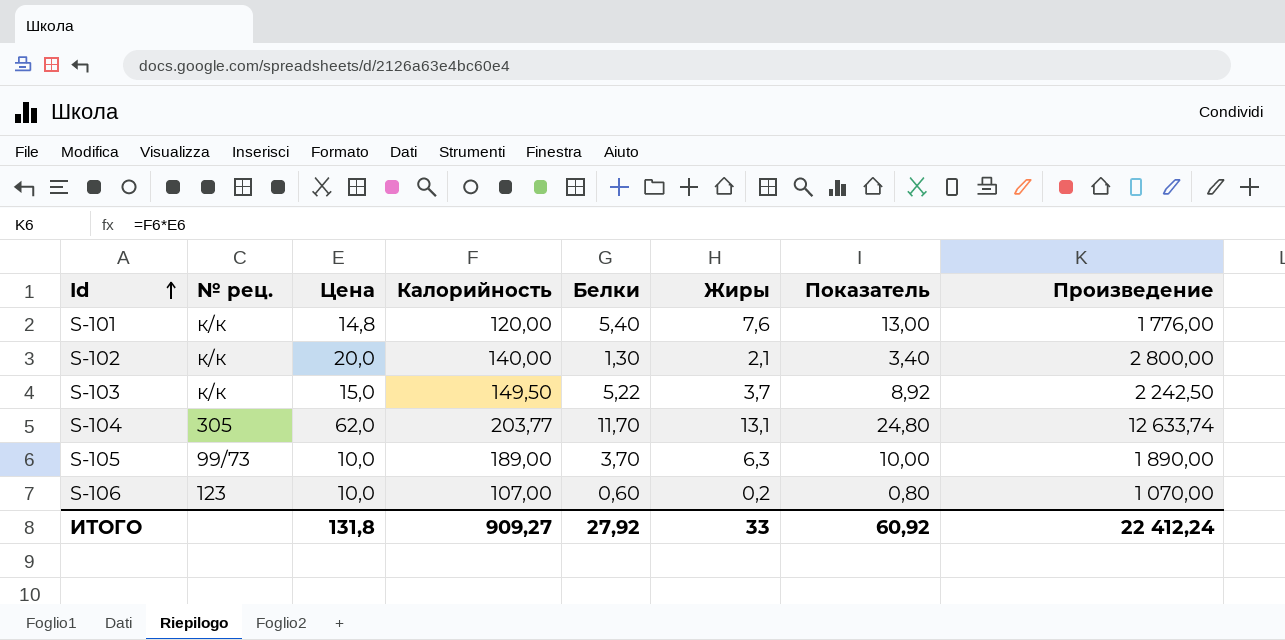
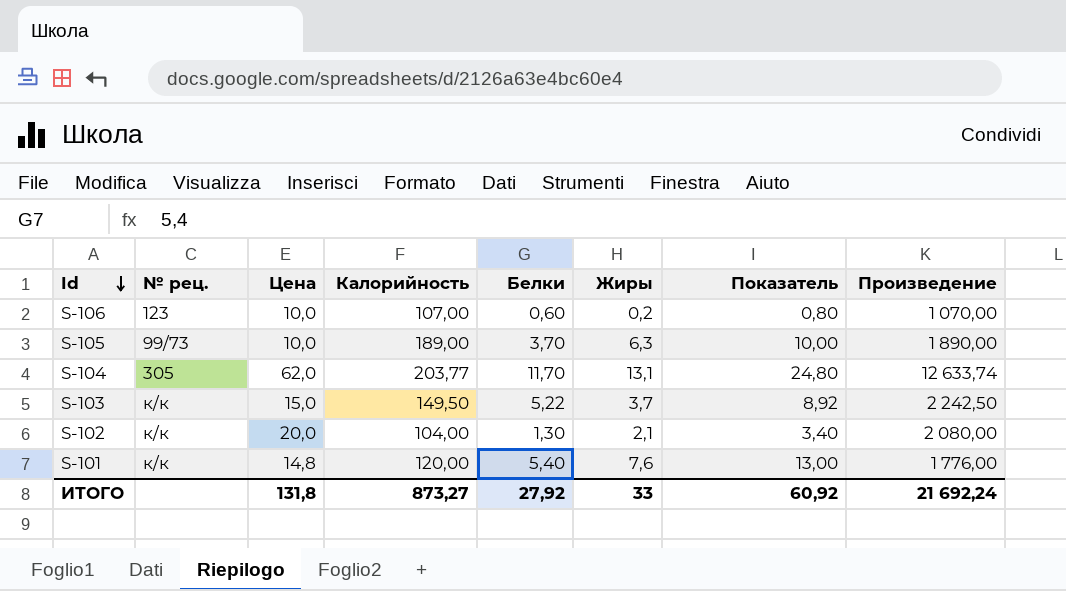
row order: Id ascending -> Id descending
S-102 | Калорийность: 140,00 -> 104,00
S-102 | Произведение: 2 800,00 -> 2 080,00
ИТОГО | Калорийность: 909,27 -> 873,27
ИТОГО | Произведение: 22 412,24 -> 21 692,24

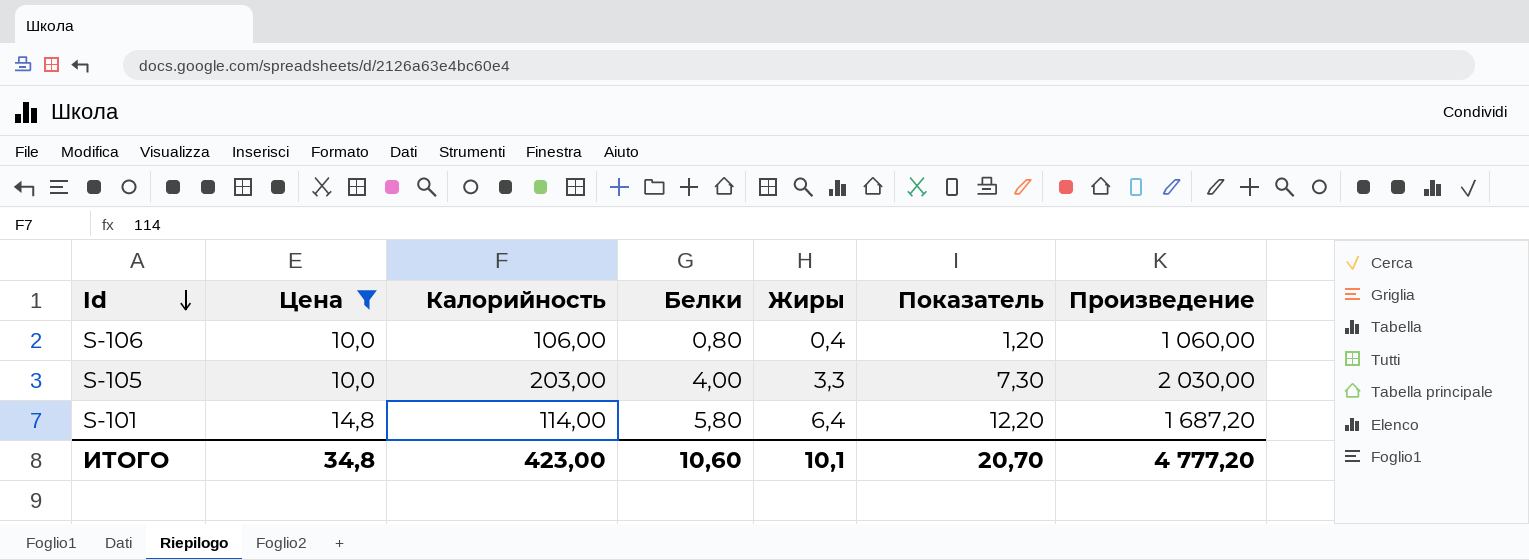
filter: none -> Цена <= 14,8
column № рец. | position: 2 -> none
S-106 | Калорийность: 107,00 -> 106,00
S-106 | Белки: 0,60 -> 0,80
S-106 | Жиры: 0,2 -> 0,4
S-106 | Показатель: 0,80 -> 1,20
S-106 | Произведение: 1 070,00 -> 1 060,00
S-105 | Калорийность: 189,00 -> 203,00
S-105 | Белки: 3,70 -> 4,00
S-105 | Жиры: 6,3 -> 3,3
S-105 | Показатель: 10,00 -> 7,30
S-105 | Произведение: 1 890,00 -> 2 030,00
S-101 | Калорийность: 120,00 -> 114,00
S-101 | Белки: 5,40 -> 5,80
S-101 | Жиры: 7,6 -> 6,4
S-101 | Показатель: 13,00 -> 12,20
S-101 | Произведение: 1 776,00 -> 1 687,20
ИТОГО | Цена: 131,8 -> 34,8
ИТОГО | Калорийность: 873,27 -> 423,00
ИТОГО | Белки: 27,92 -> 10,60
ИТОГО | Жиры: 33 -> 10,1
ИТОГО | Показатель: 60,92 -> 20,70
ИТОГО | Произведение: 21 692,24 -> 4 777,20

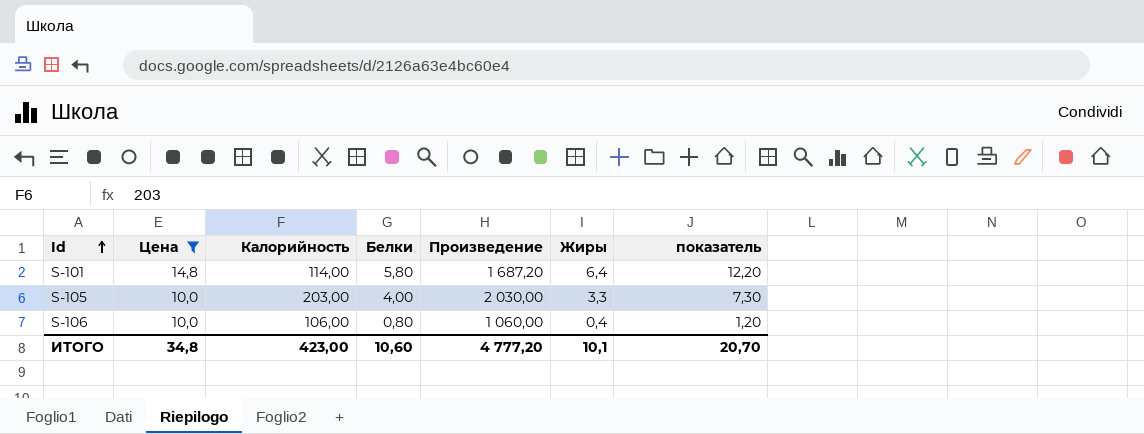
row order: Id descending -> Id ascending
column Произведение | position: 7 -> 5
column name: Показатель -> показатель

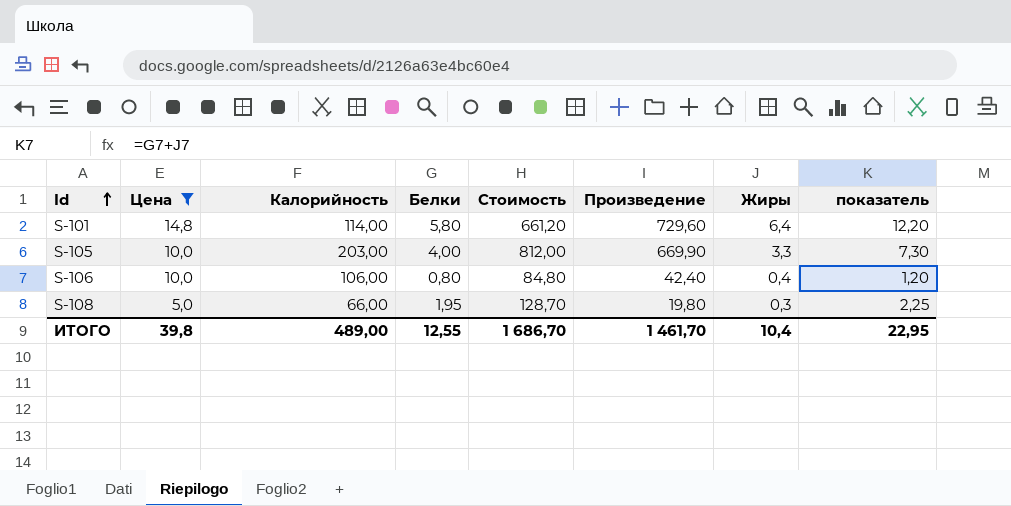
column Стоимость | formula: none -> [Калорийность] * [Белки]
column Произведение | formula: [Цена] * [Калорийность] -> [Калорийность] * [Жиры]
row S-108: none -> 5,0 | 66,00 | 1,95 | 128,70 | 19,80 | 0,3 | 2,25
ИТОГО | Цена: 34,8 -> 39,8
ИТОГО | Калорийность: 423,00 -> 489,00
ИТОГО | Белки: 10,60 -> 12,55
ИТОГО | Произведение: 4 777,20 -> 1 461,70
ИТОГО | Жиры: 10,1 -> 10,4
ИТОГО | показатель: 20,70 -> 22,95

